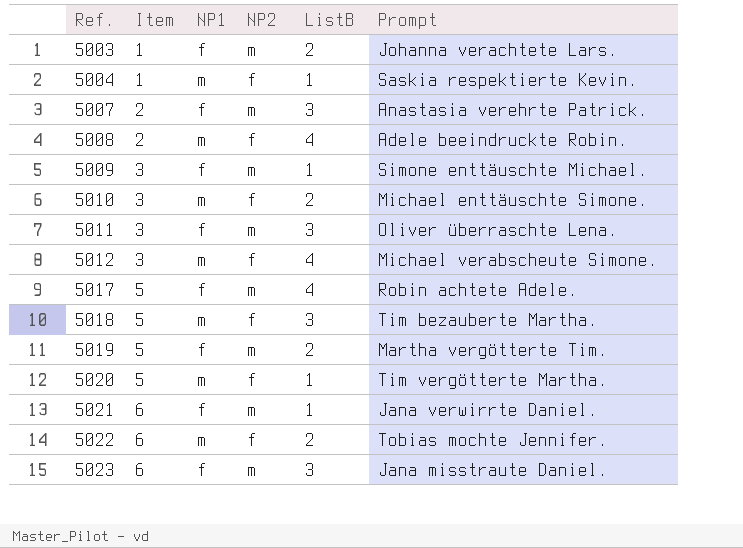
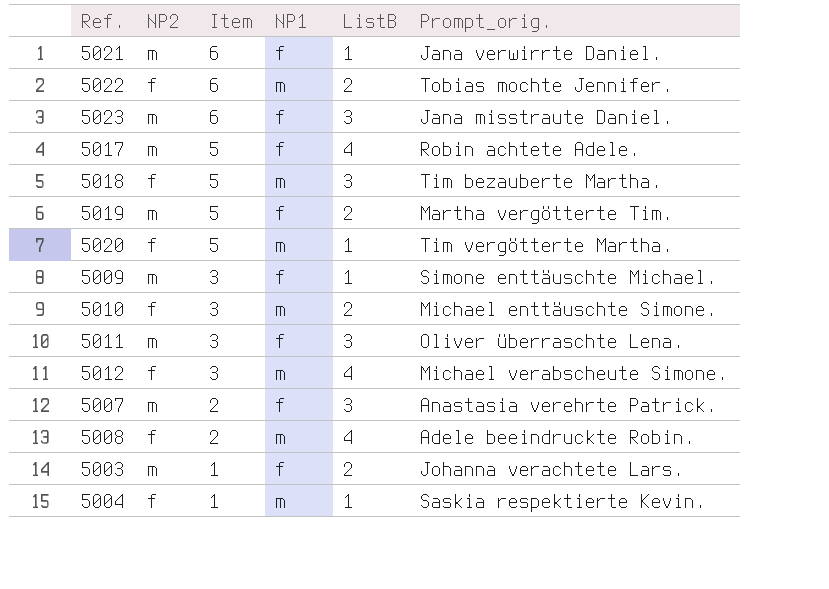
row order: Ref. ascending -> Item descending
column NP2 | position: 4 -> 2
column name: Prompt -> Prompt_orig.

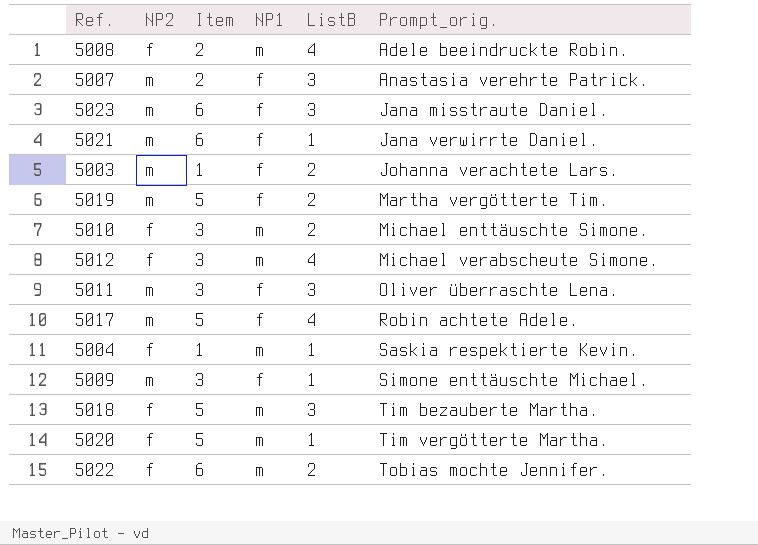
row order: Item descending -> Prompt_orig. ascending

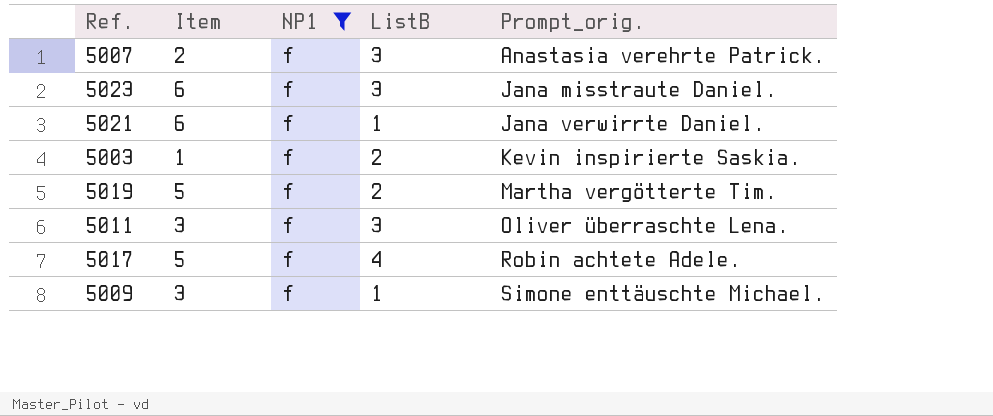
filter: none -> NP1 = f
column NP2 | position: 2 -> none
5003 | Prompt_orig.: Johanna verachtete Lars. -> Kevin inspirierte Saskia.

